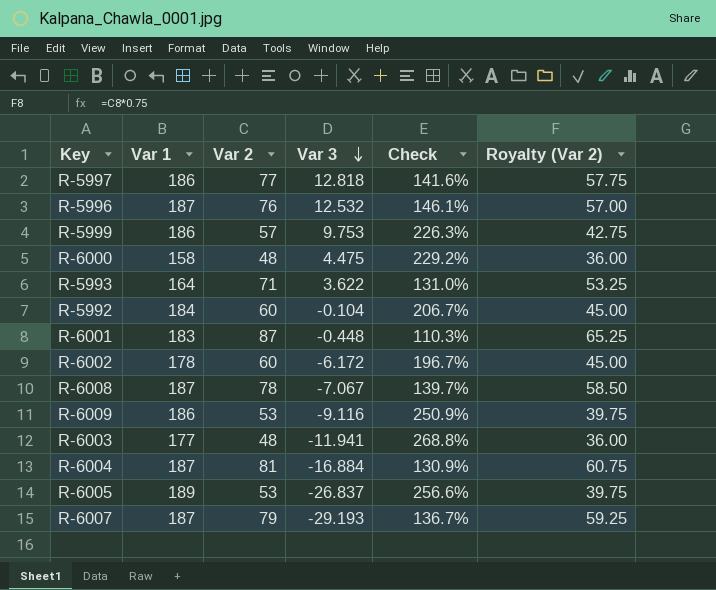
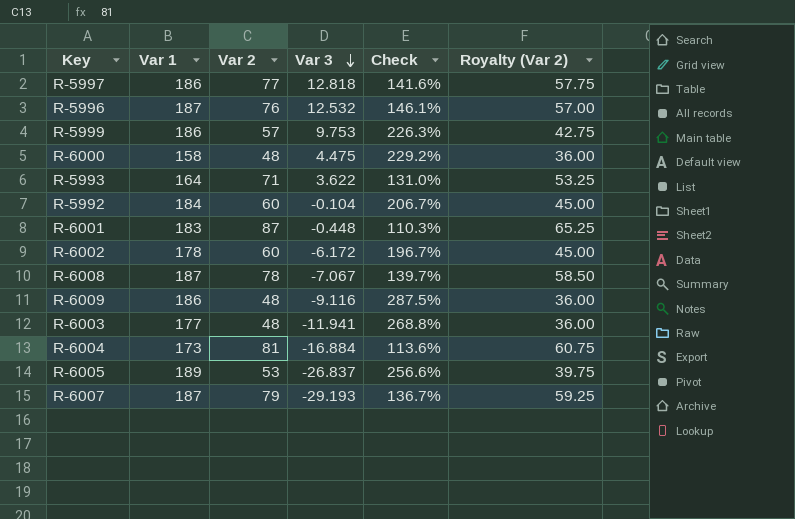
R-6009 | Var 2: 53 -> 48
R-6009 | Check: 250.9% -> 287.5%
R-6009 | Royalty (Var 2): 39.75 -> 36.00
R-6004 | Var 1: 187 -> 173
R-6004 | Check: 130.9% -> 113.6%

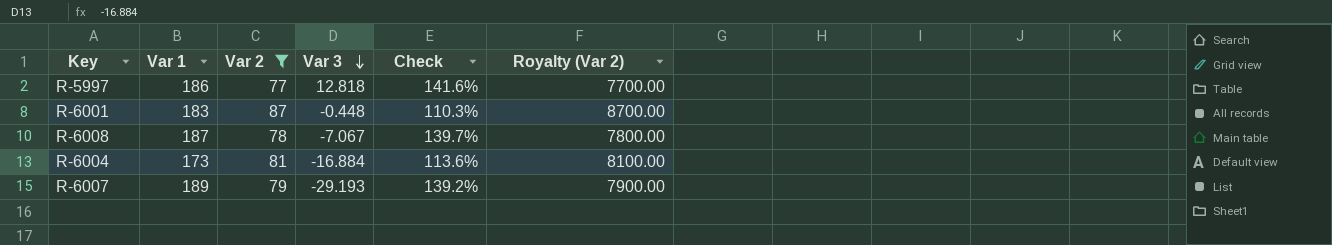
filter: none -> Var 2 >= 77
column Royalty (Var 2) | formula: [Var 2] * 0.75 -> [Var 2] * 100
R-6007 | Var 1: 187 -> 189
R-6007 | Check: 136.7% -> 139.2%

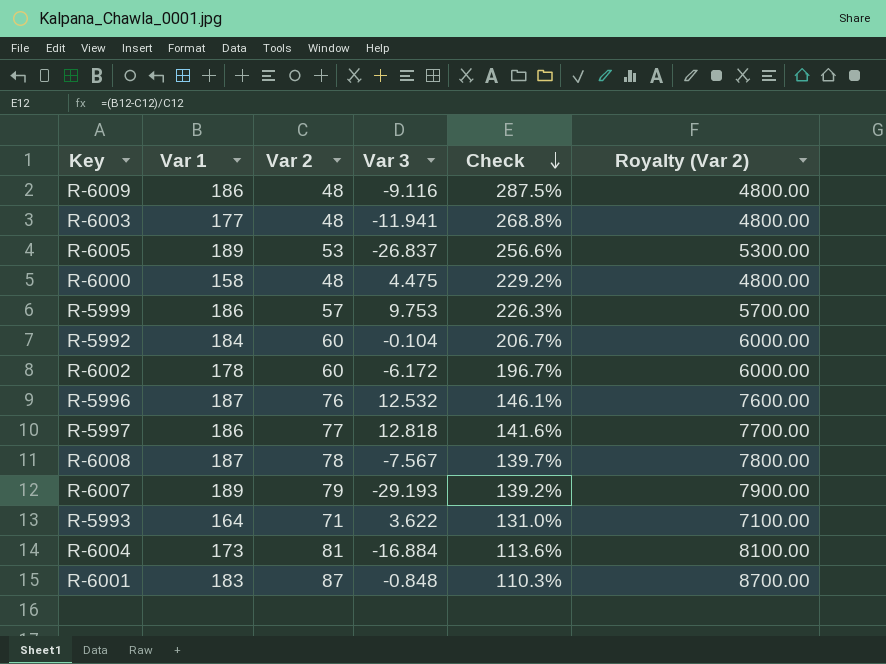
filter: Var 2 >= 77 -> none
row order: Var 3 descending -> Check descending
R-6008 | Var 3: -7.067 -> -7.567
R-6001 | Var 3: -0.448 -> -0.848

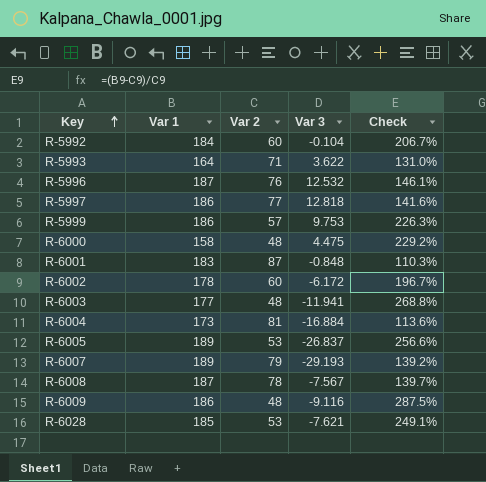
row order: Check descending -> Key ascending
column Royalty (Var 2) | formula: [Var 2] * 100 -> none
row R-6028: none -> 185 | 53 | -7.621 | 249.1%

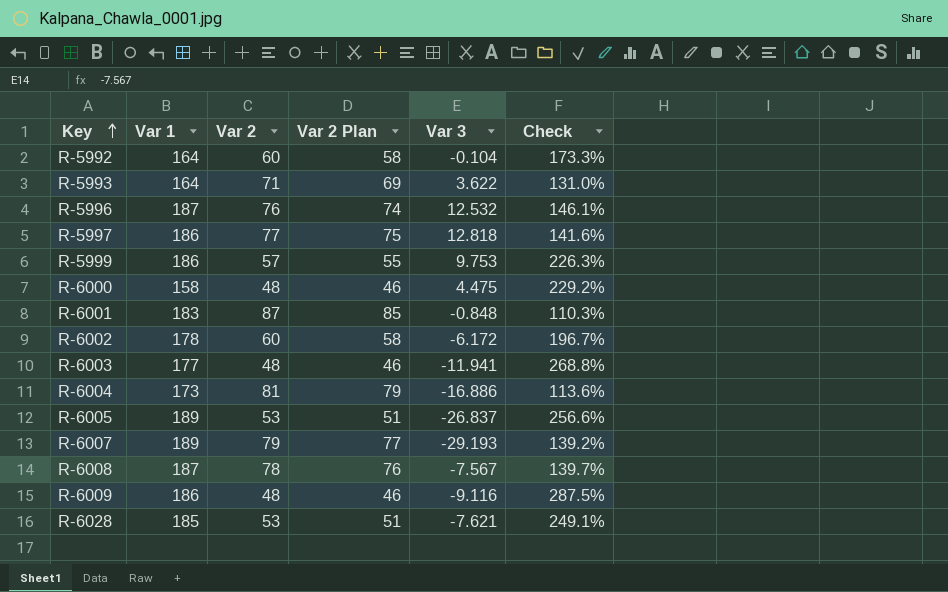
column Var 2 Plan | formula: none -> [Var 2] - 2
R-5992 | Var 1: 184 -> 164
R-5992 | Check: 206.7% -> 173.3%
R-6004 | Var 3: -16.884 -> -16.886

